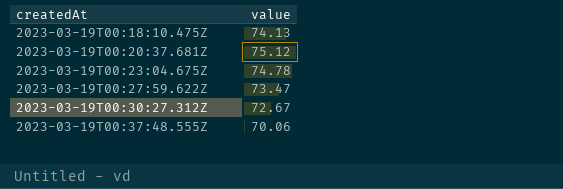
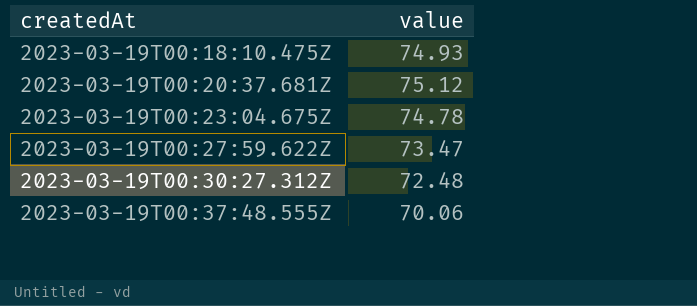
2023-03-19T00:18:10.475Z | value: 74.13 -> 74.93
2023-03-19T00:30:27.312Z | value: 72.67 -> 72.48

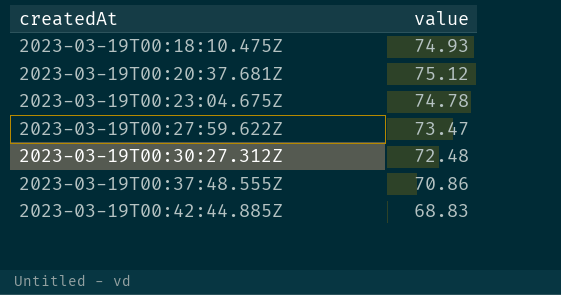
2023-03-19T00:37:48.555Z | value: 70.06 -> 70.86
row 2023-03-19T00:42:44.885Z: none -> 68.83

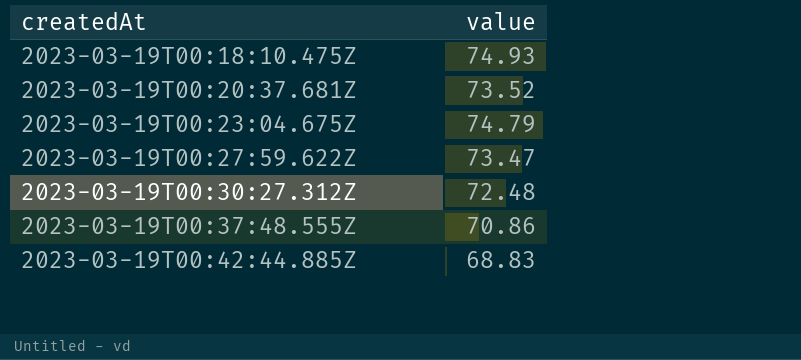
2023-03-19T00:20:37.681Z | value: 75.12 -> 73.52
2023-03-19T00:23:04.675Z | value: 74.78 -> 74.79

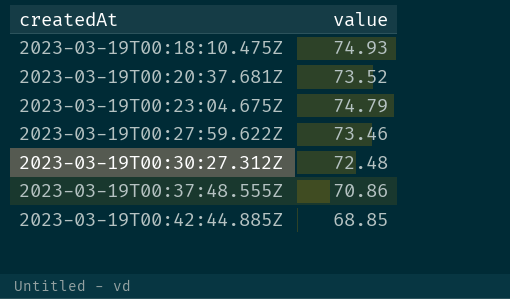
2023-03-19T00:27:59.622Z | value: 73.47 -> 73.46
2023-03-19T00:42:44.885Z | value: 68.83 -> 68.85

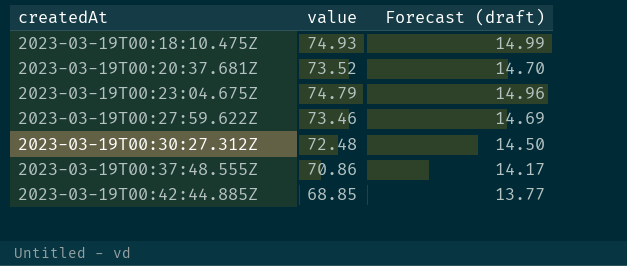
column Forecast (draft) | formula: none -> [value] * 0.2

